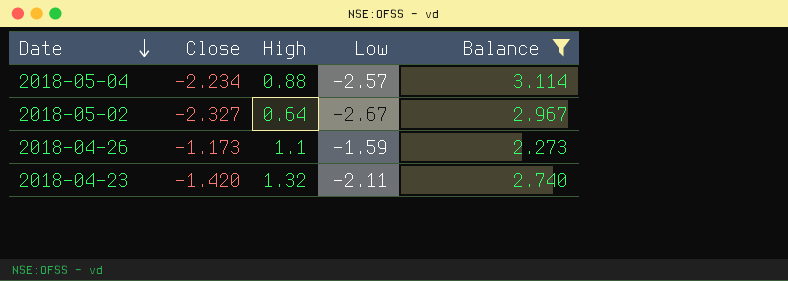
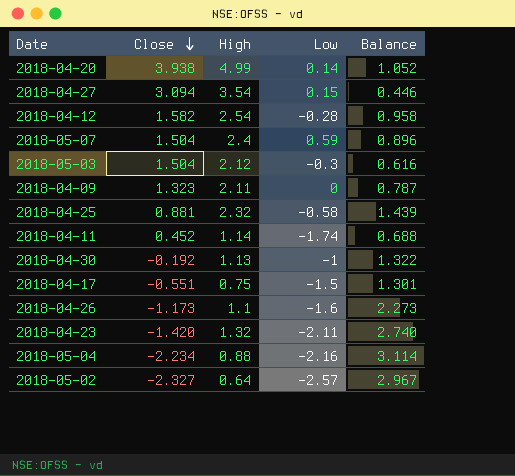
filter: Balance >= 2.273 -> none
row order: Date descending -> Close descending
2018-04-26 | Low: -1.59 -> -1.6
2018-05-04 | Low: -2.57 -> -2.16
2018-05-02 | Low: -2.67 -> -2.57

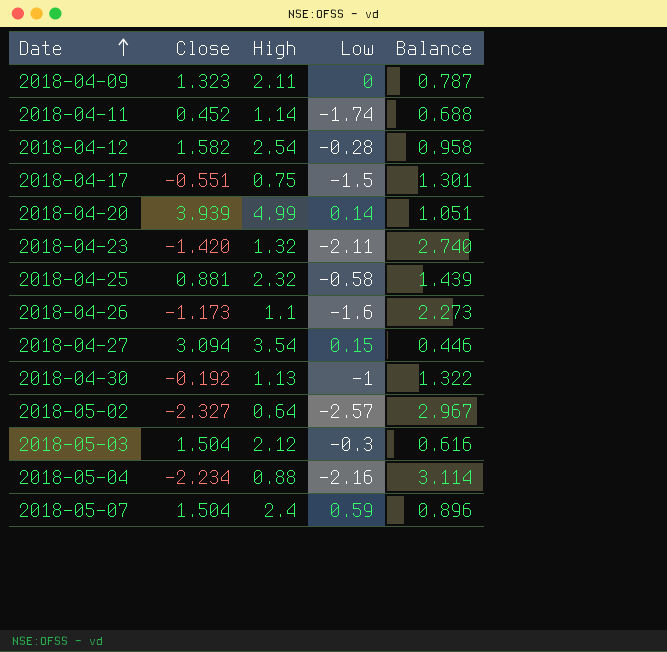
row order: Close descending -> Date ascending
2018-04-20 | Close: 3.938 -> 3.939
2018-04-20 | Balance: 1.052 -> 1.051

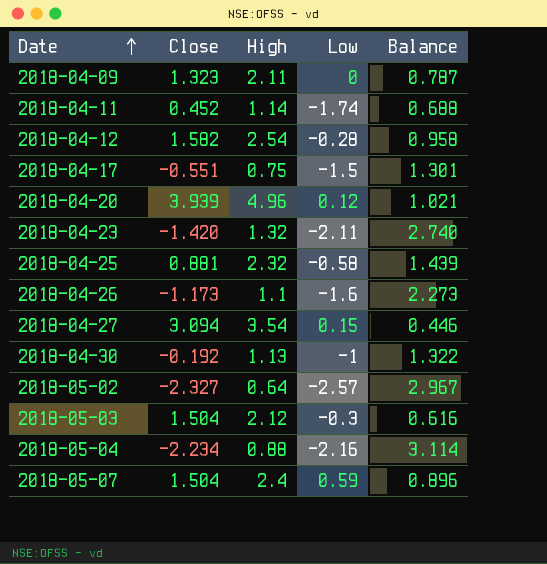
2018-04-20 | High: 4.99 -> 4.96
2018-04-20 | Low: 0.14 -> 0.12
2018-04-20 | Balance: 1.051 -> 1.021

